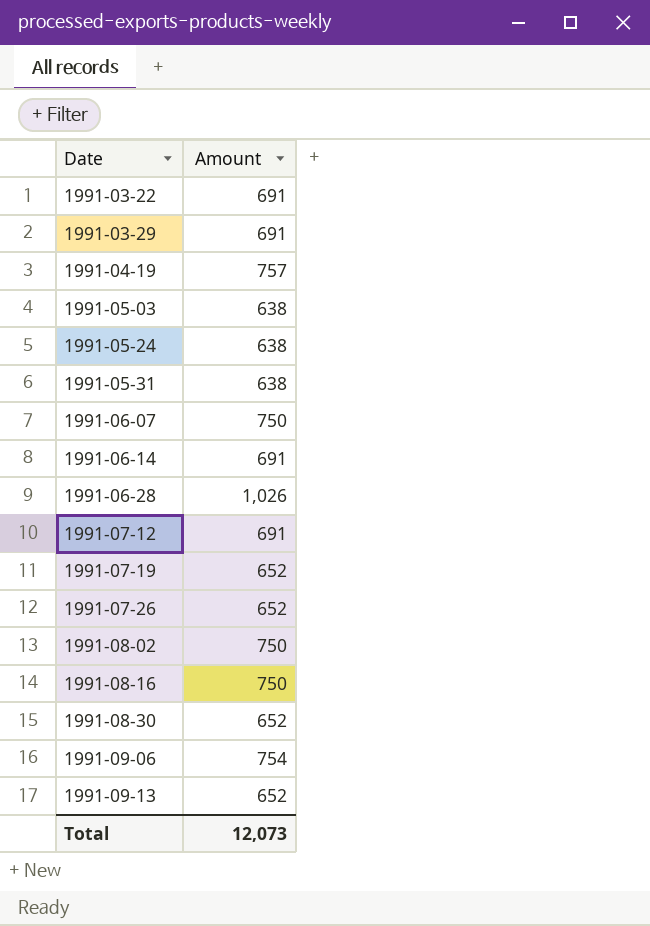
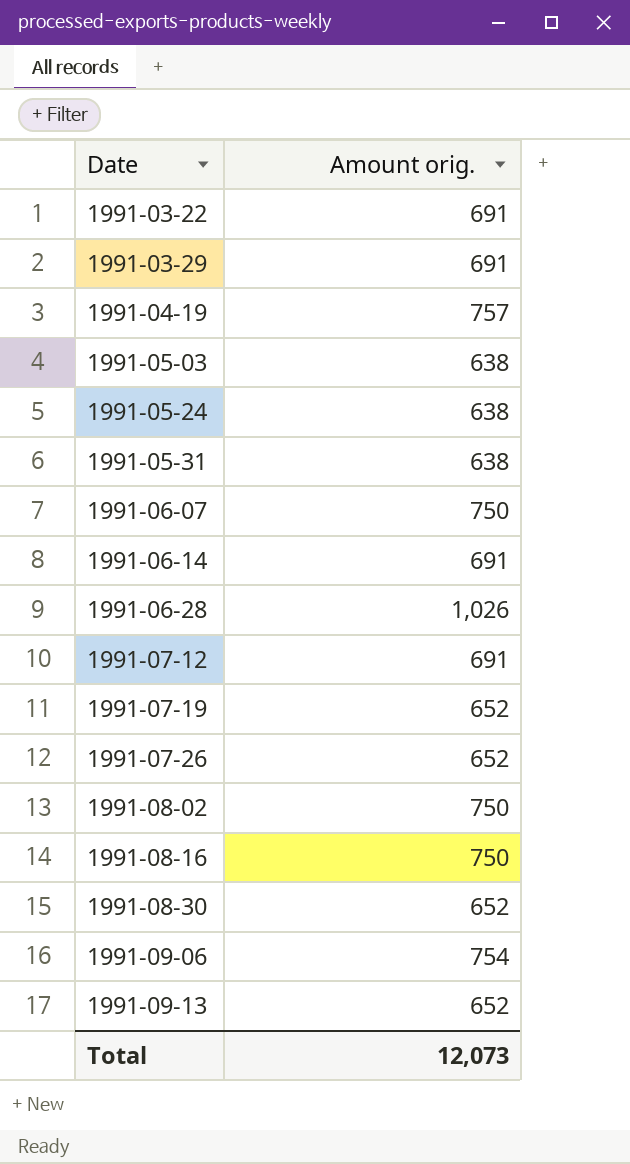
column name: Amount -> Amount orig.

